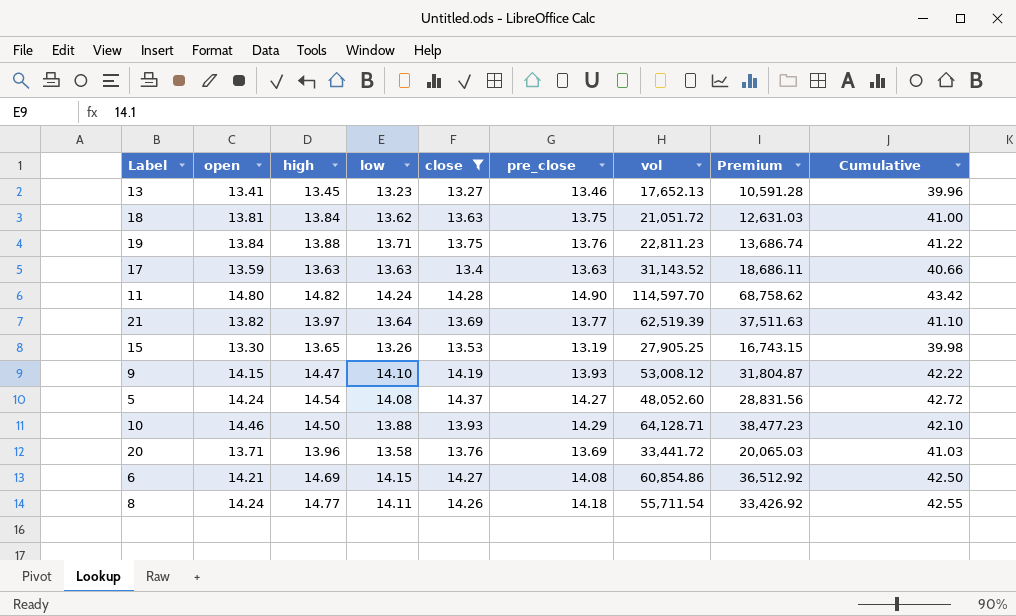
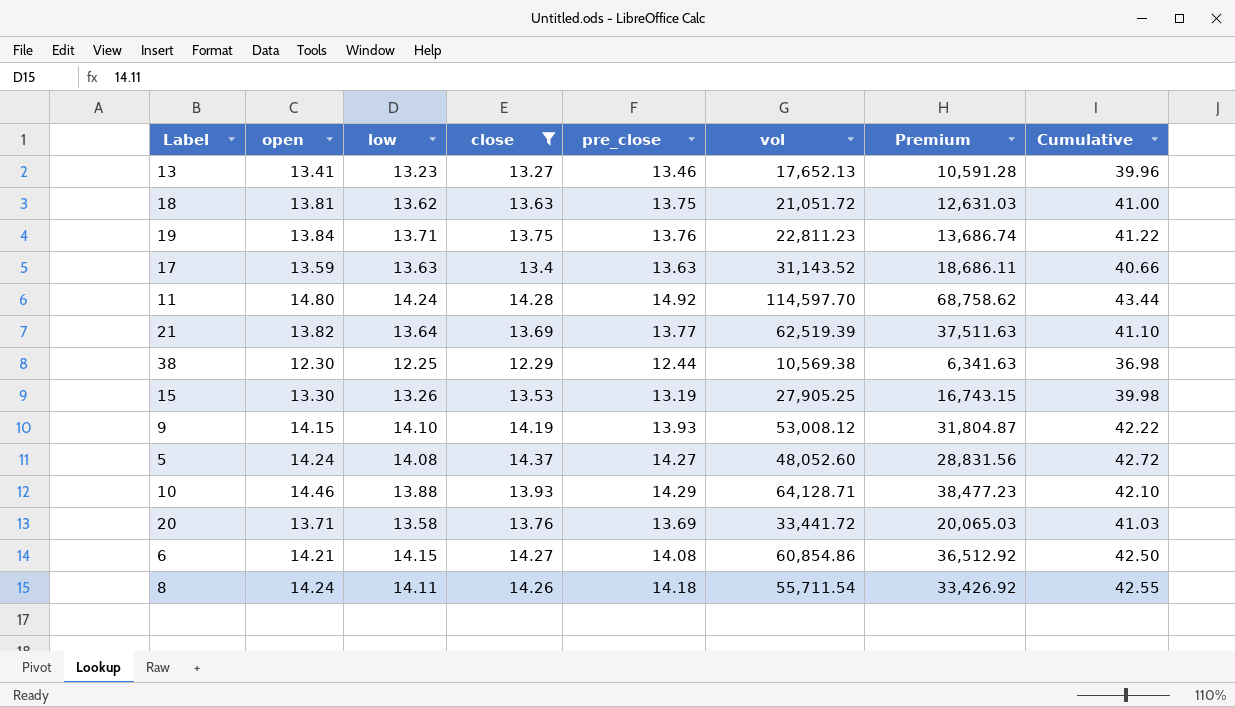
column high | position: 3 -> none
11 | pre_close: 14.90 -> 14.92
11 | Cumulative: 43.42 -> 43.44
row 38: none -> 12.30 | 12.25 | 12.29 | 12.44 | 10,569.38 | 6,341.63 | 36.98

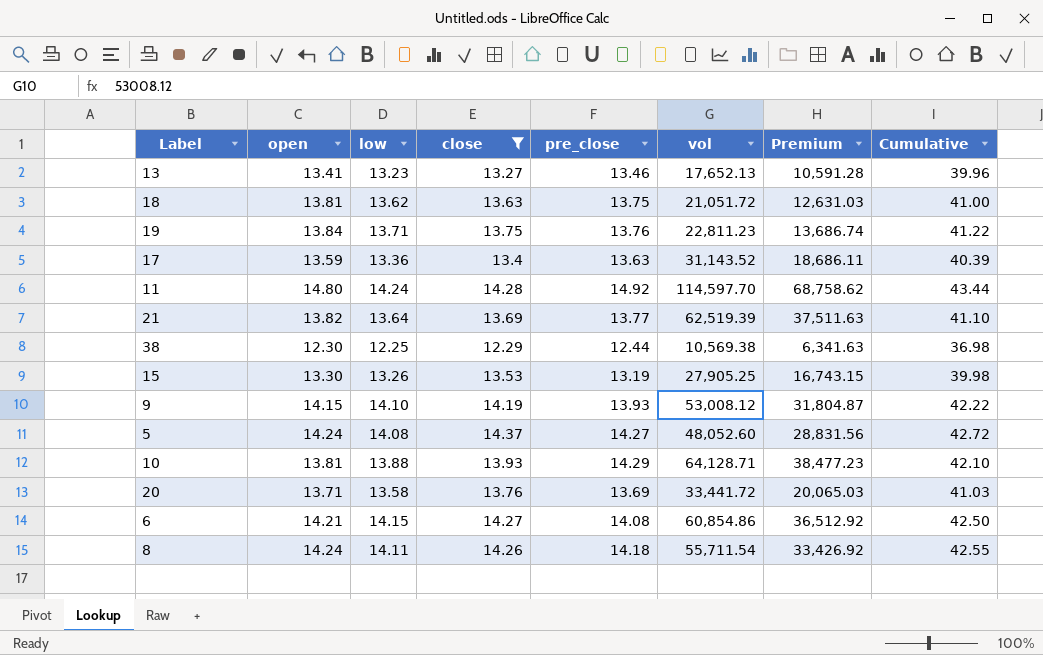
17 | low: 13.63 -> 13.36
17 | Cumulative: 40.66 -> 40.39
10 | open: 14.46 -> 13.81

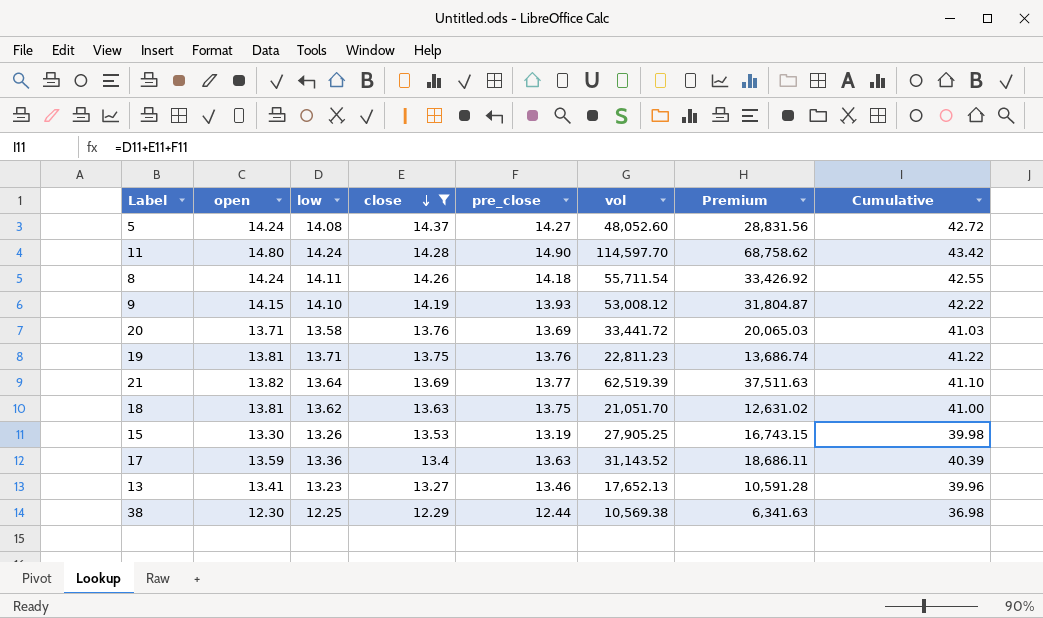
row order: none -> close descending
row 10: 13.81 | 13.88 | 13.93 | 14.29 | 64,128.71 | 38,477.23 | 42.10 -> none
row 6: 14.21 | 14.15 | 14.27 | 14.08 | 60,854.86 | 36,512.92 | 42.50 -> none
11 | pre_close: 14.92 -> 14.90
11 | Cumulative: 43.44 -> 43.42
19 | open: 13.84 -> 13.81
18 | vol: 21,051.72 -> 21,051.70
18 | Premium: 12,631.03 -> 12,631.02

